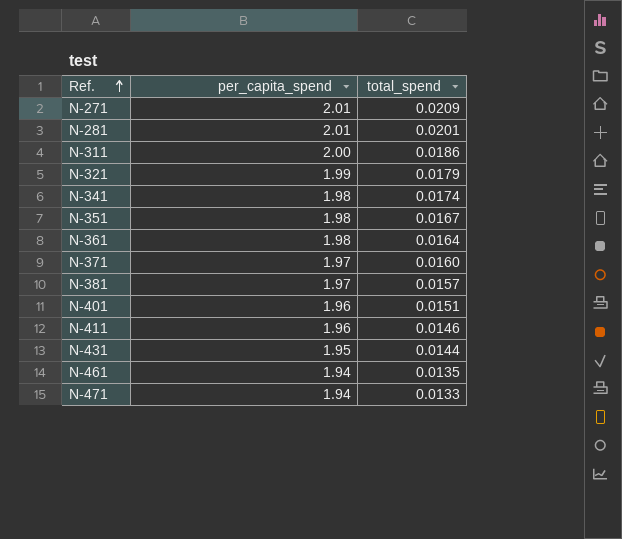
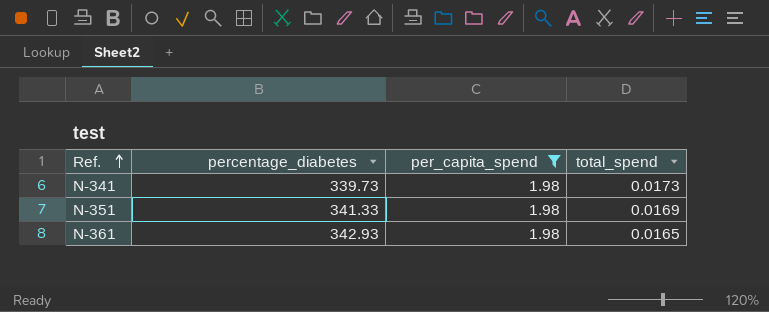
filter: none -> per_capita_spend = 1.98
column percentage_diabetes | position: none -> 2
N-341 | total_spend: 0.0174 -> 0.0173
N-351 | total_spend: 0.0167 -> 0.0169
N-361 | total_spend: 0.0164 -> 0.0165

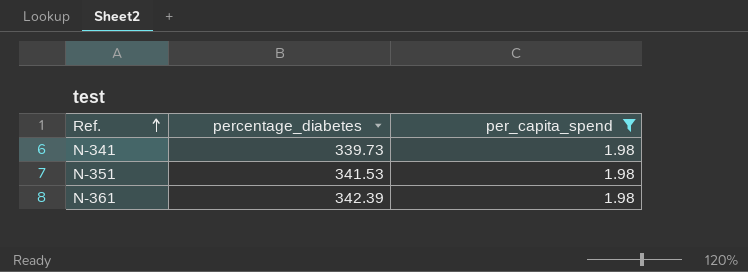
column total_spend | position: 4 -> none
N-351 | percentage_diabetes: 341.33 -> 341.53
N-361 | percentage_diabetes: 342.93 -> 342.39

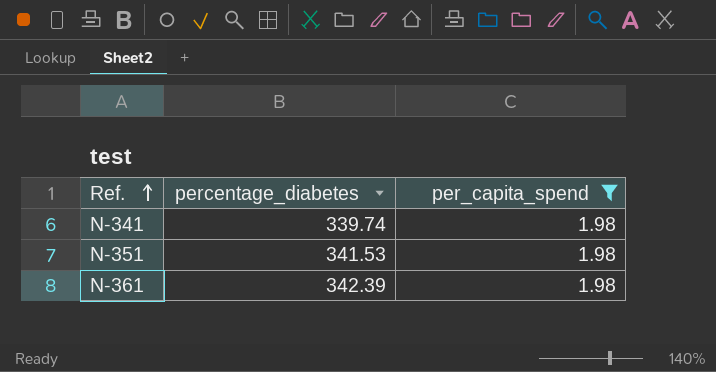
N-341 | percentage_diabetes: 339.73 -> 339.74

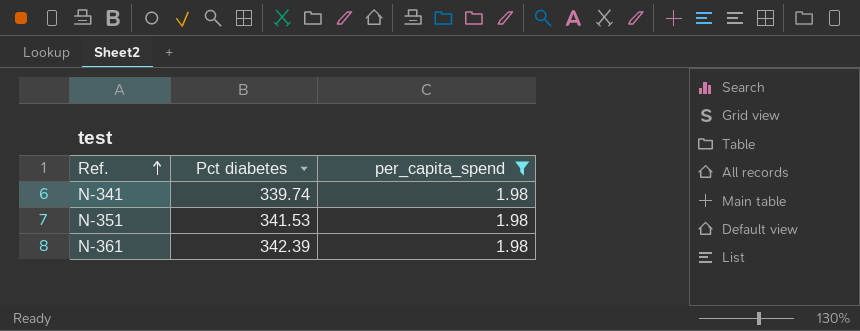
column name: percentage_diabetes -> Pct diabetes

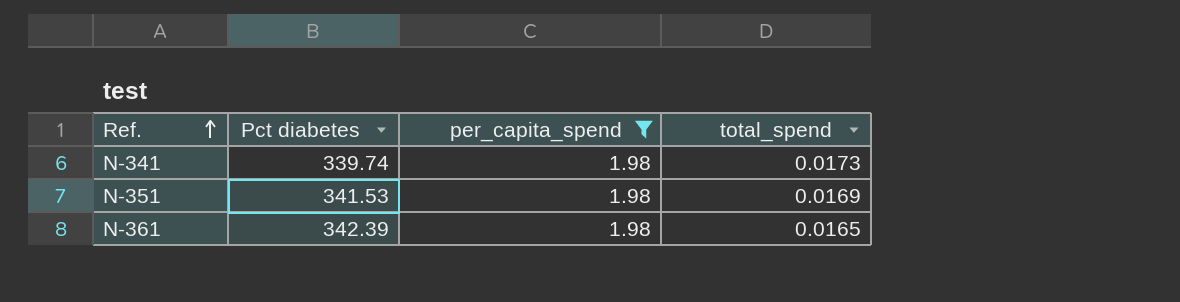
column total_spend | position: none -> 4

